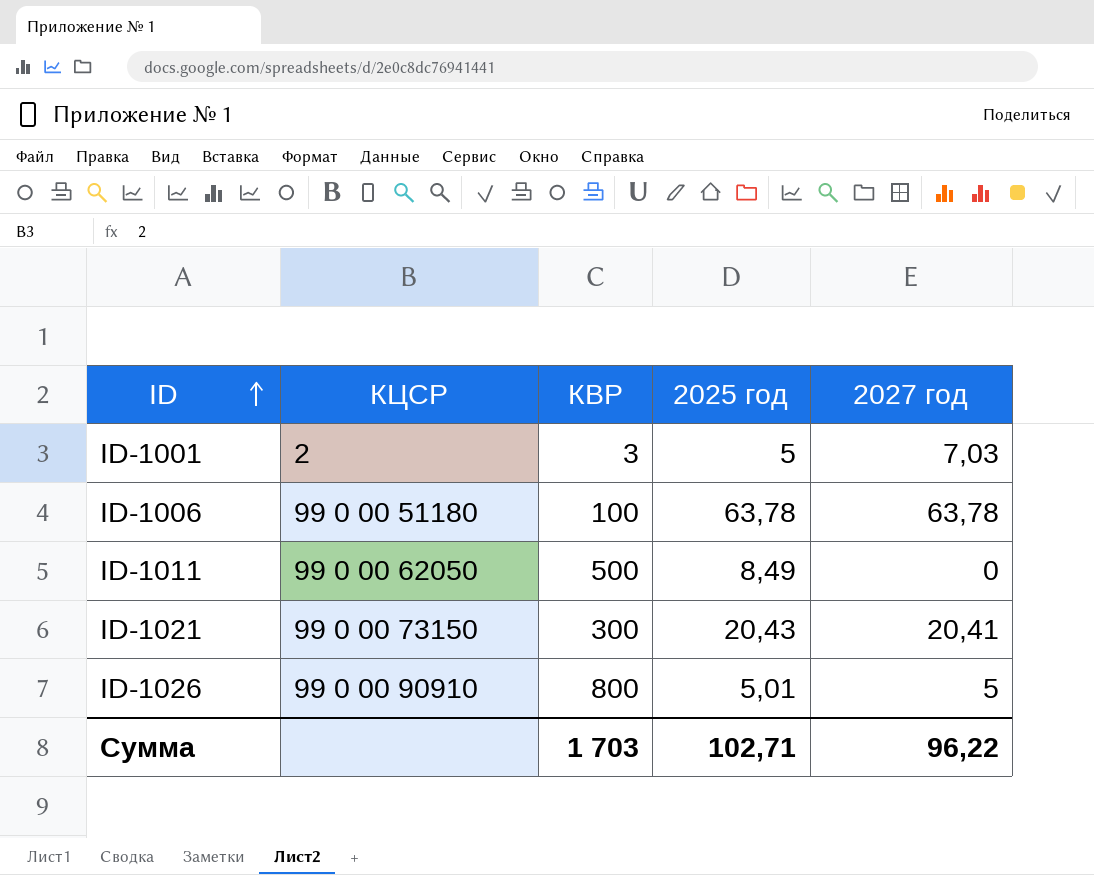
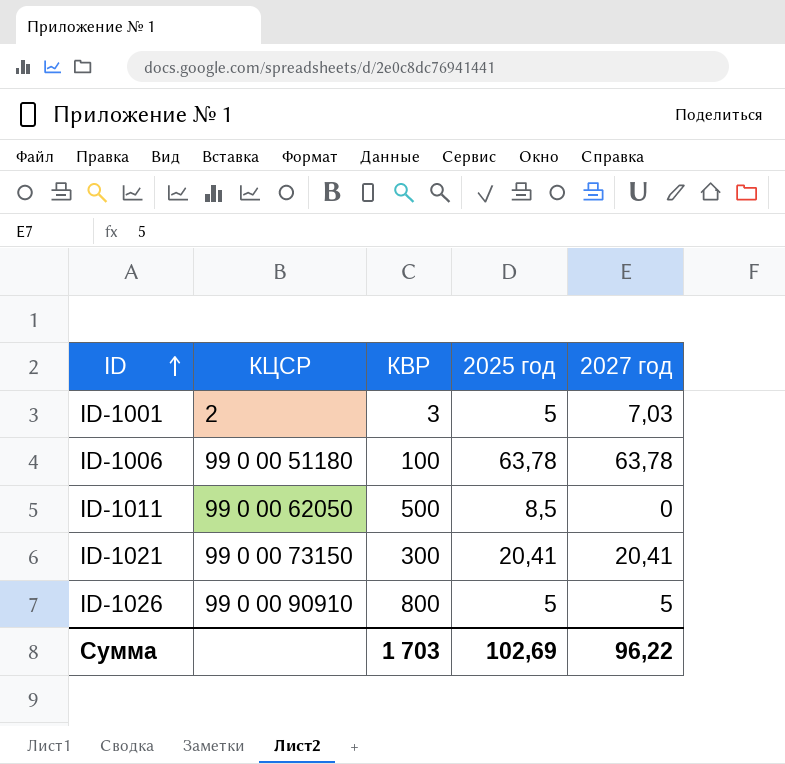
ID-1011 | 2025 год: 8,49 -> 8,5
ID-1021 | 2025 год: 20,43 -> 20,41
ID-1026 | 2025 год: 5,01 -> 5
Сумма | 2025 год: 102,71 -> 102,69

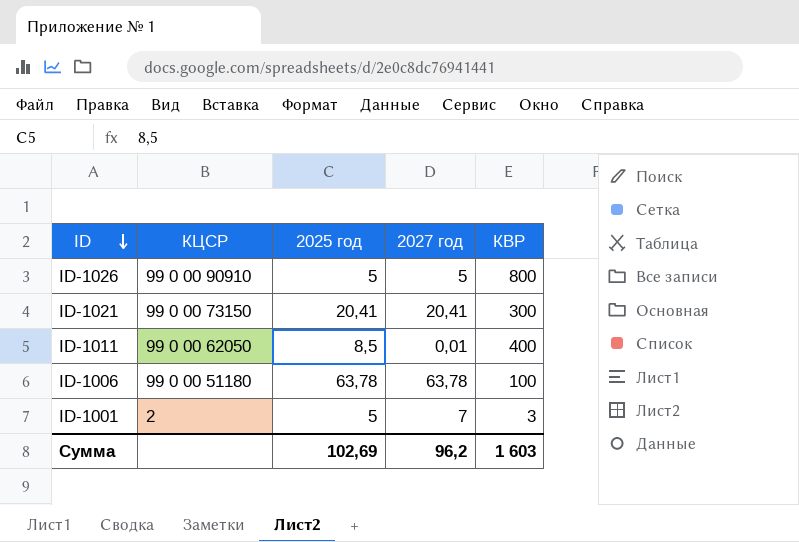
row order: ID ascending -> ID descending
column КВР | position: 3 -> 5
ID-1011 | 2027 год: 0 -> 0,01
ID-1011 | КВР: 500 -> 400
ID-1001 | 2027 год: 7,03 -> 7
Сумма | 2027 год: 96,22 -> 96,2
Сумма | КВР: 1 703 -> 1 603

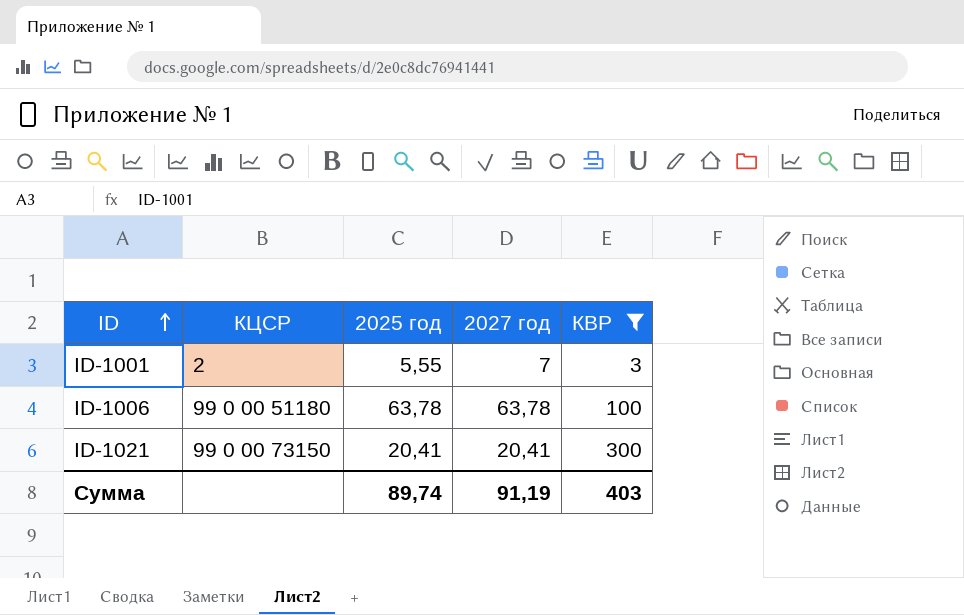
filter: none -> КВР <= 300
row order: ID descending -> ID ascending
ID-1001 | 2025 год: 5 -> 5,55
Сумма | 2025 год: 102,69 -> 89,74
Сумма | 2027 год: 96,2 -> 91,19
Сумма | КВР: 1 603 -> 403

